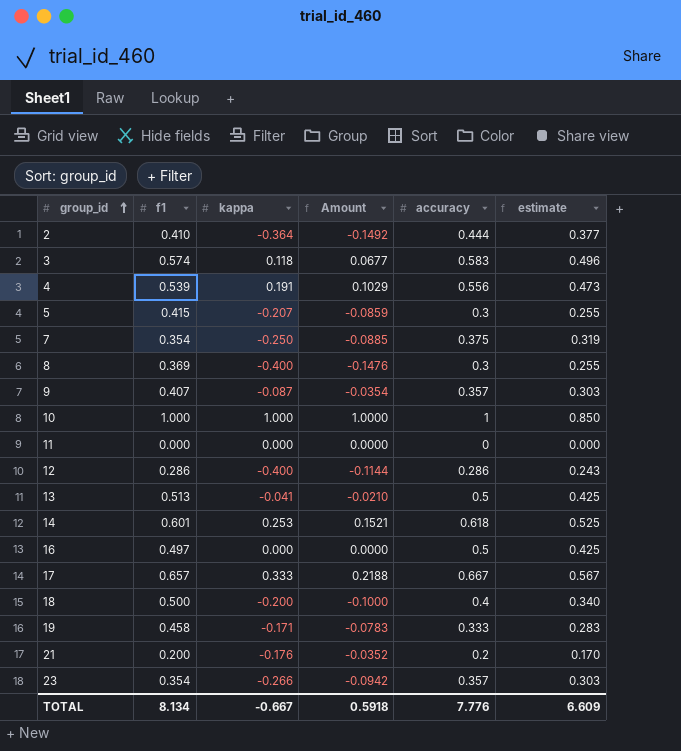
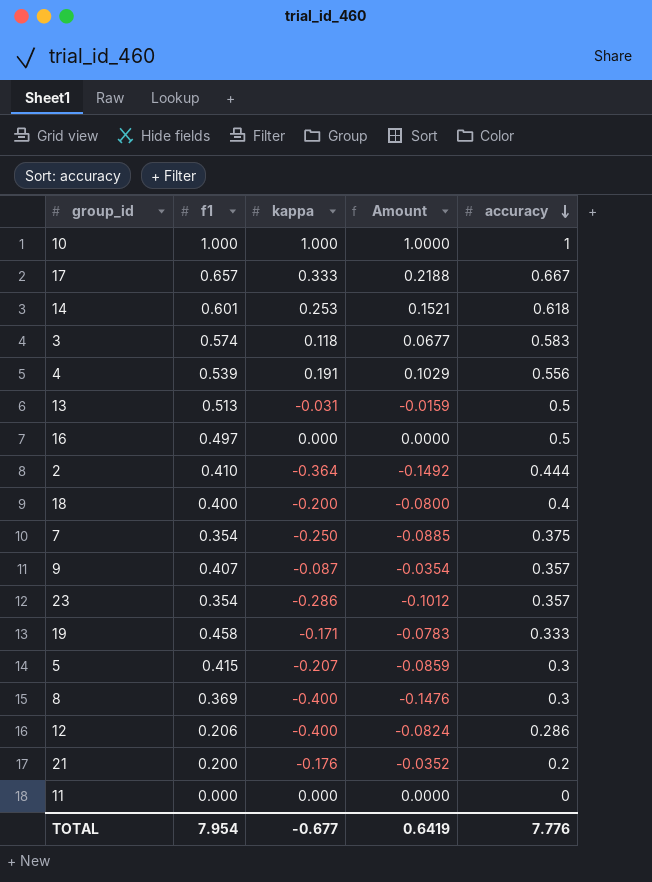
row order: group_id ascending -> accuracy descending
column estimate | formula: [accuracy] * 0.85 -> none
13 | kappa: -0.041 -> -0.031
13 | Amount: -0.0210 -> -0.0159
18 | f1: 0.500 -> 0.400
18 | Amount: -0.1000 -> -0.0800
23 | kappa: -0.266 -> -0.286
23 | Amount: -0.0942 -> -0.1012
12 | f1: 0.286 -> 0.206
12 | Amount: -0.1144 -> -0.0824
TOTAL | f1: 8.134 -> 7.954
TOTAL | kappa: -0.667 -> -0.677
TOTAL | Amount: 0.5918 -> 0.6419

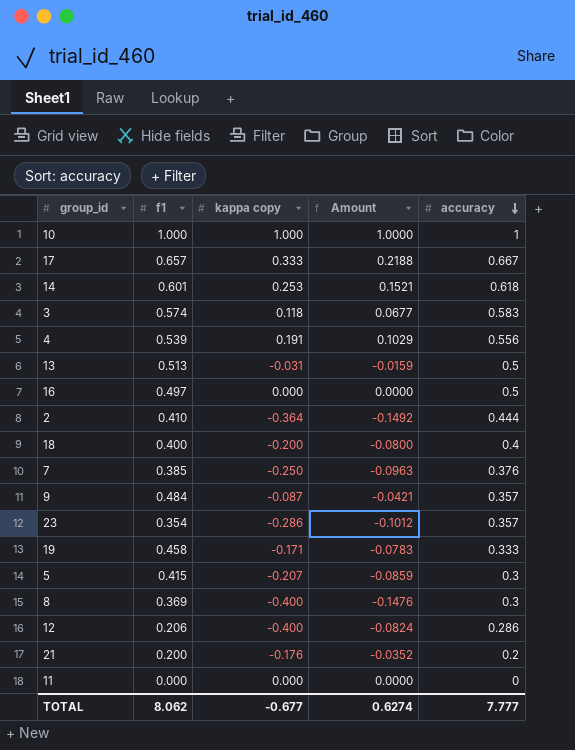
column name: kappa -> kappa copy
7 | f1: 0.354 -> 0.385
7 | Amount: -0.0885 -> -0.0963
7 | accuracy: 0.375 -> 0.376
9 | f1: 0.407 -> 0.484
9 | Amount: -0.0354 -> -0.0421
TOTAL | f1: 7.954 -> 8.062
TOTAL | Amount: 0.6419 -> 0.6274
TOTAL | accuracy: 7.776 -> 7.777

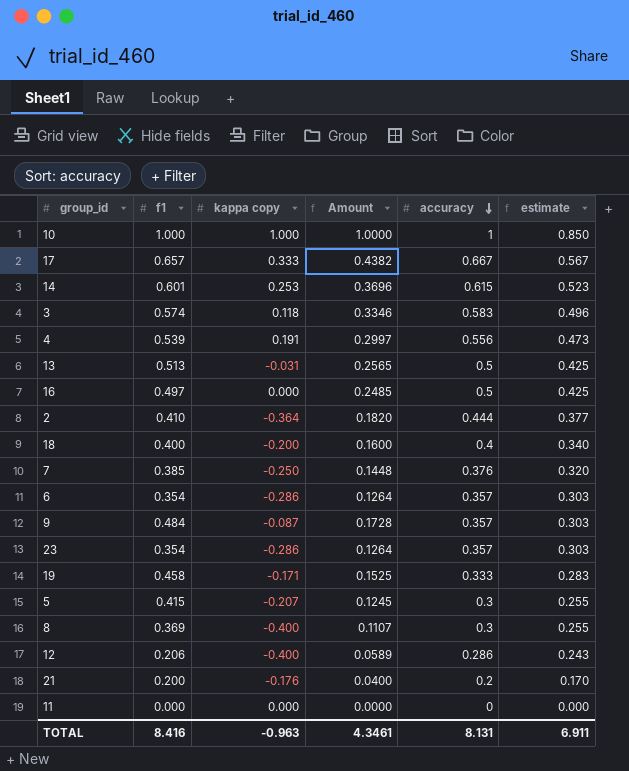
column Amount | formula: [f1] * [kappa copy] -> [f1] * [accuracy]
column estimate | formula: none -> [accuracy] * 0.85
14 | accuracy: 0.618 -> 0.615
row 6: none -> 0.354 | -0.286 | 0.1264 | 0.357 | 0.303
TOTAL | f1: 8.062 -> 8.416
TOTAL | kappa copy: -0.677 -> -0.963
TOTAL | Amount: 0.6274 -> 4.3461
TOTAL | accuracy: 7.777 -> 8.131

